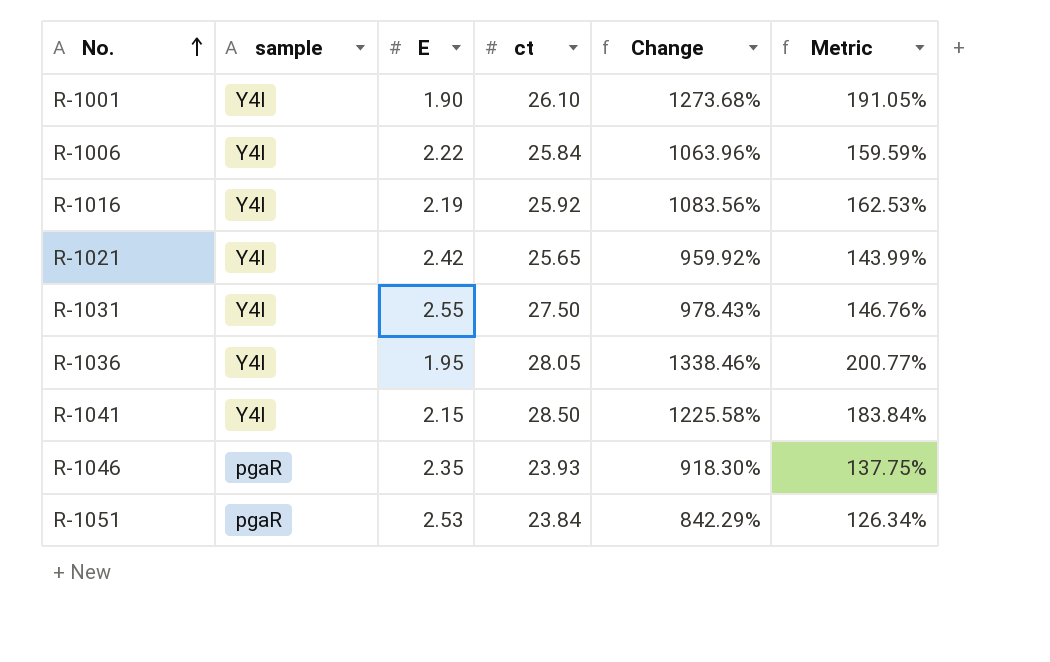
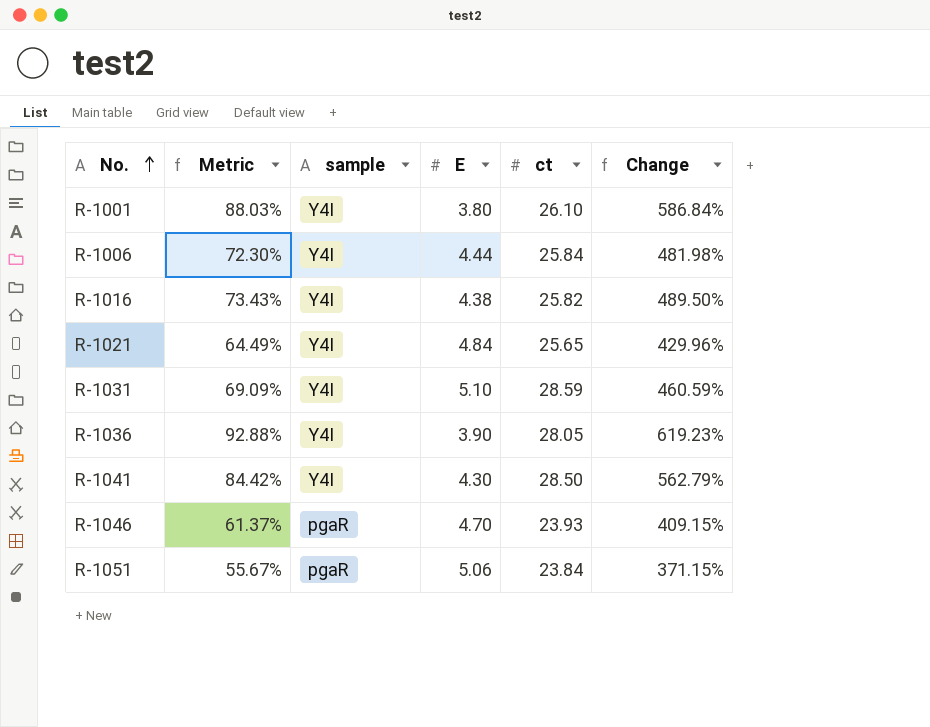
column Metric | position: 6 -> 2
R-1001 | Metric: 191.05% -> 88.03%
R-1001 | E: 1.90 -> 3.80
R-1001 | Change: 1273.68% -> 586.84%
R-1006 | Metric: 159.59% -> 72.30%
R-1006 | E: 2.22 -> 4.44
R-1006 | Change: 1063.96% -> 481.98%
R-1016 | Metric: 162.53% -> 73.43%
R-1016 | E: 2.19 -> 4.38
R-1016 | ct: 25.92 -> 25.82
R-1016 | Change: 1083.56% -> 489.50%
R-1021 | Metric: 143.99% -> 64.49%
R-1021 | E: 2.42 -> 4.84
R-1021 | Change: 959.92% -> 429.96%
R-1031 | Metric: 146.76% -> 69.09%
R-1031 | E: 2.55 -> 5.10
R-1031 | ct: 27.50 -> 28.59
R-1031 | Change: 978.43% -> 460.59%
R-1036 | Metric: 200.77% -> 92.88%
R-1036 | E: 1.95 -> 3.90
R-1036 | Change: 1338.46% -> 619.23%
R-1041 | Metric: 183.84% -> 84.42%
R-1041 | E: 2.15 -> 4.30
R-1041 | Change: 1225.58% -> 562.79%
R-1046 | Metric: 137.75% -> 61.37%
R-1046 | E: 2.35 -> 4.70
R-1046 | Change: 918.30% -> 409.15%
R-1051 | Metric: 126.34% -> 55.67%
R-1051 | E: 2.53 -> 5.06
R-1051 | Change: 842.29% -> 371.15%

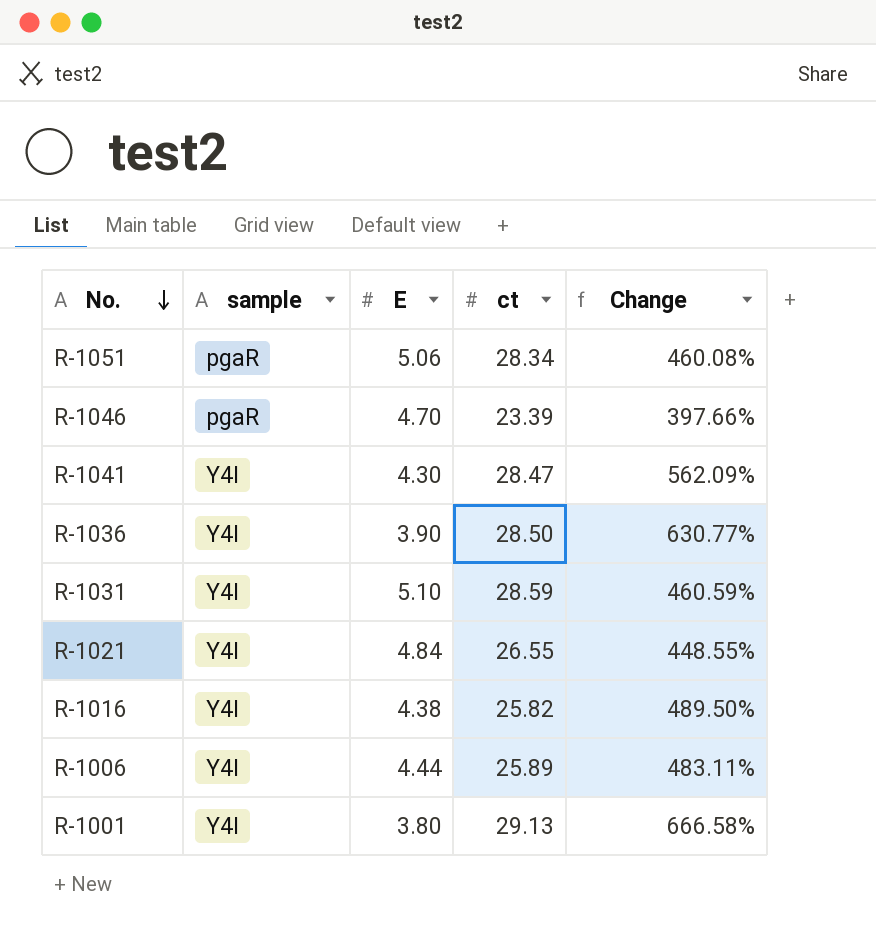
row order: No. ascending -> No. descending
column Metric | formula: [Change] * 0.15 -> none
R-1051 | ct: 23.84 -> 28.34
R-1051 | Change: 371.15% -> 460.08%
R-1046 | ct: 23.93 -> 23.39
R-1046 | Change: 409.15% -> 397.66%
R-1041 | ct: 28.50 -> 28.47
R-1041 | Change: 562.79% -> 562.09%
R-1036 | ct: 28.05 -> 28.50
R-1036 | Change: 619.23% -> 630.77%
R-1021 | ct: 25.65 -> 26.55
R-1021 | Change: 429.96% -> 448.55%
R-1006 | ct: 25.84 -> 25.89
R-1006 | Change: 481.98% -> 483.11%
R-1001 | ct: 26.10 -> 29.13
R-1001 | Change: 586.84% -> 666.58%

